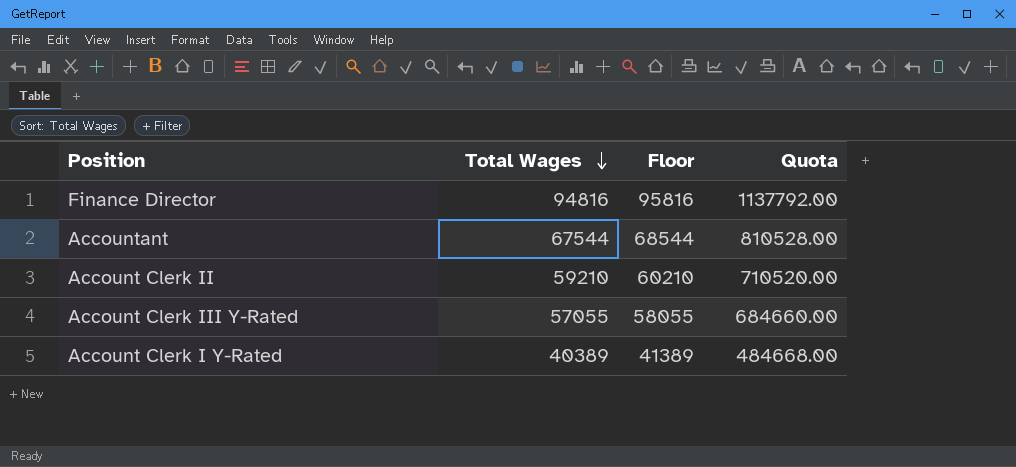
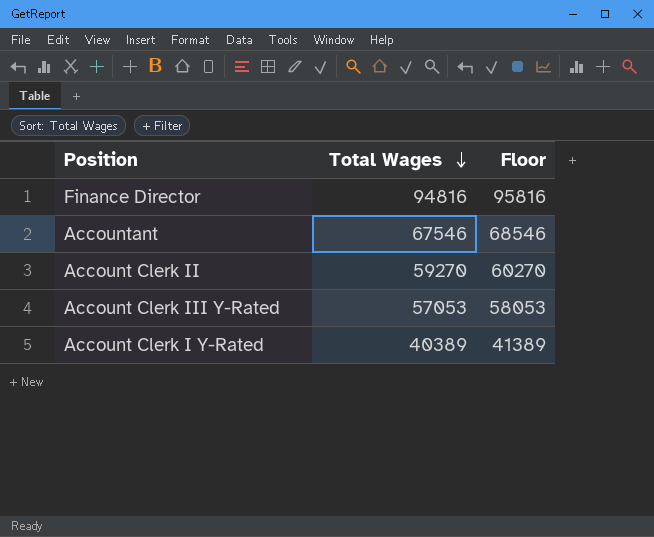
column Quota | formula: [Total Wages] * 12 -> none
Accountant | Total Wages: 67544 -> 67546
Accountant | Floor: 68544 -> 68546
Account Clerk II | Total Wages: 59210 -> 59270
Account Clerk II | Floor: 60210 -> 60270
Account Clerk III Y-Rated | Total Wages: 57055 -> 57053
Account Clerk III Y-Rated | Floor: 58055 -> 58053

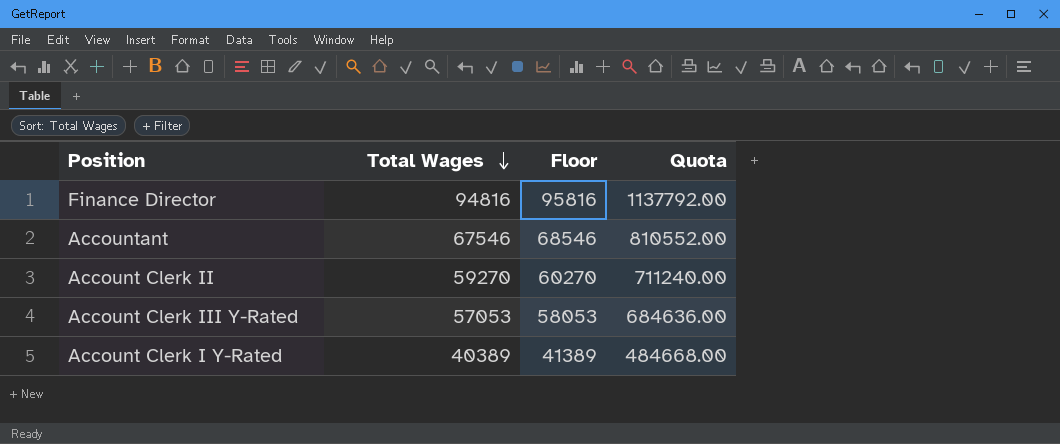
column Quota | formula: none -> [Total Wages] * 12

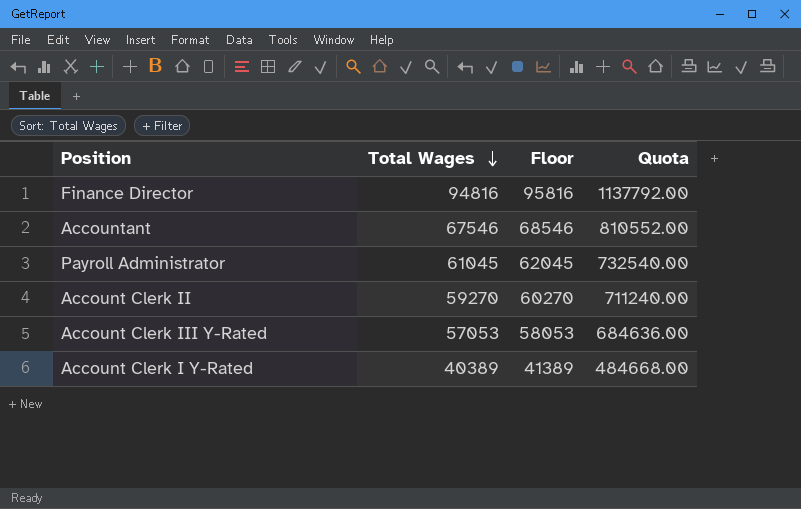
row Payroll Administrator: none -> 61045 | 62045 | 732540.00

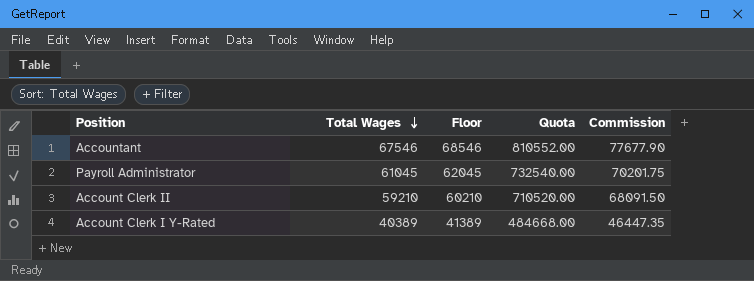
column Commission | formula: none -> [Total Wages] * 1.15
row Finance Director: 94816 | 95816 | 1137792.00 -> none
row Account Clerk III Y-Rated: 57053 | 58053 | 684636.00 -> none
Account Clerk II | Total Wages: 59270 -> 59210
Account Clerk II | Floor: 60270 -> 60210
Account Clerk II | Quota: 711240.00 -> 710520.00

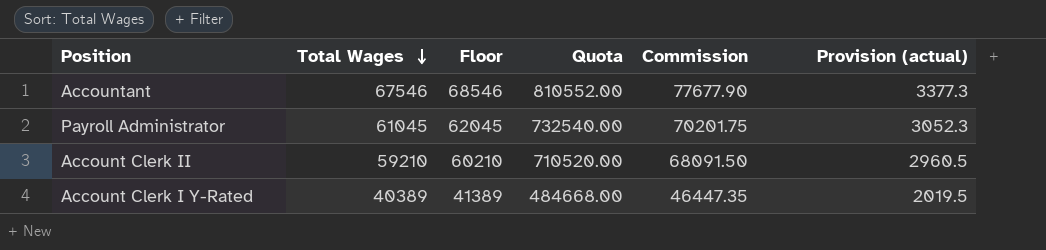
column Provision (actual) | formula: none -> [Total Wages] * 0.05

